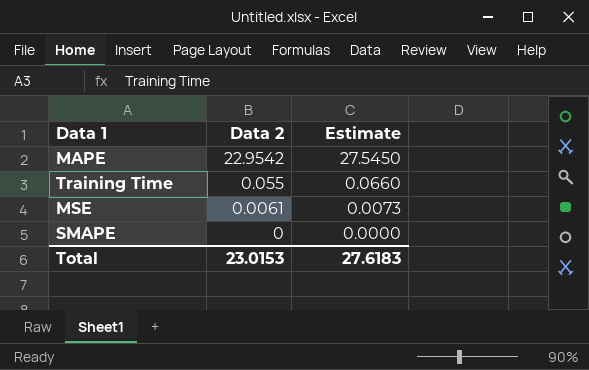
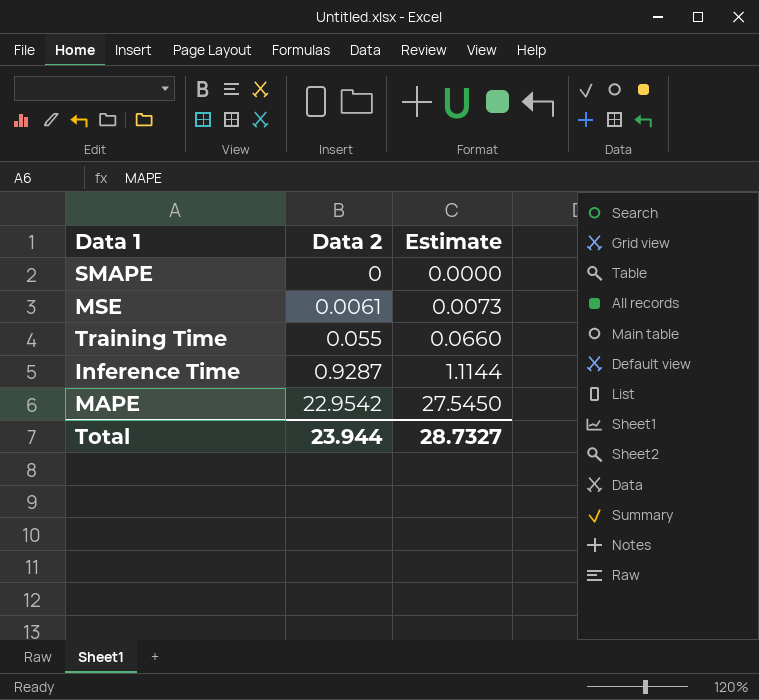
row order: Data 2 descending -> Data 2 ascending
row Inference Time: none -> 0.9287 | 1.1144
Total | Data 2: 23.0153 -> 23.944
Total | Estimate: 27.6183 -> 28.7327

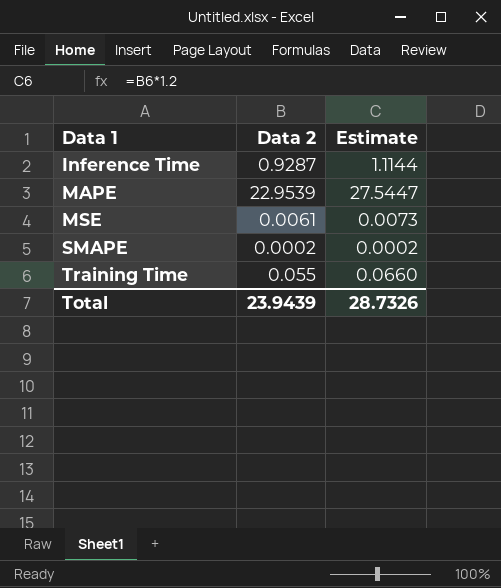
row order: Data 2 ascending -> Data 1 ascending
MAPE | Data 2: 22.9542 -> 22.9539
MAPE | Estimate: 27.5450 -> 27.5447
SMAPE | Data 2: 0 -> 0.0002
SMAPE | Estimate: 0.0000 -> 0.0002
Total | Data 2: 23.944 -> 23.9439
Total | Estimate: 28.7327 -> 28.7326

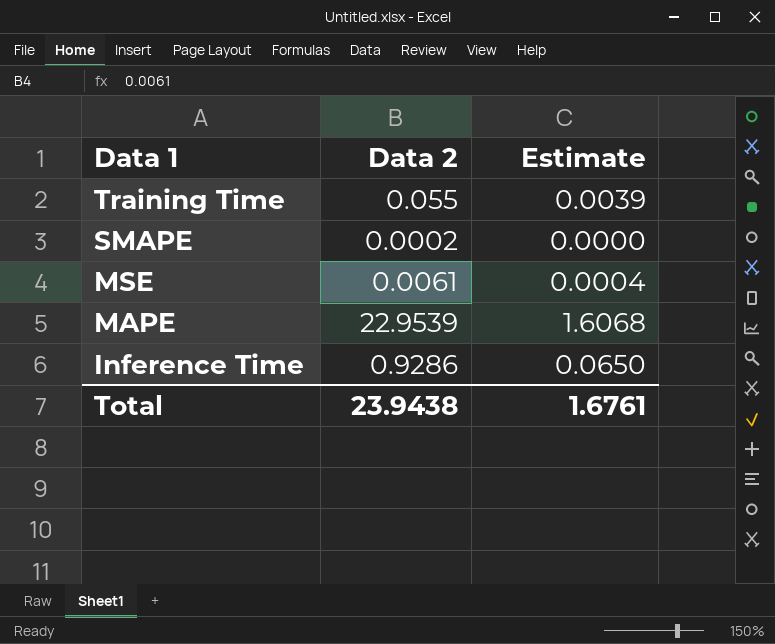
row order: Data 1 ascending -> Data 1 descending
column Estimate | formula: [Data 2] * 1.2 -> [Data 2] * 0.07
Inference Time | Data 2: 0.9287 -> 0.9286
Total | Data 2: 23.9439 -> 23.9438
Total | Estimate: 28.7326 -> 1.6761

